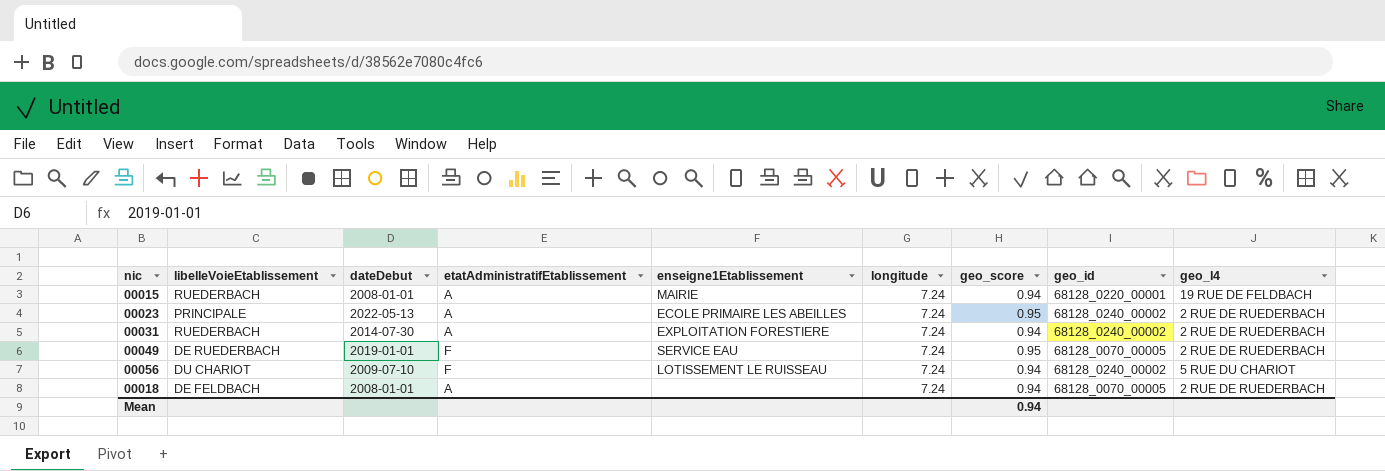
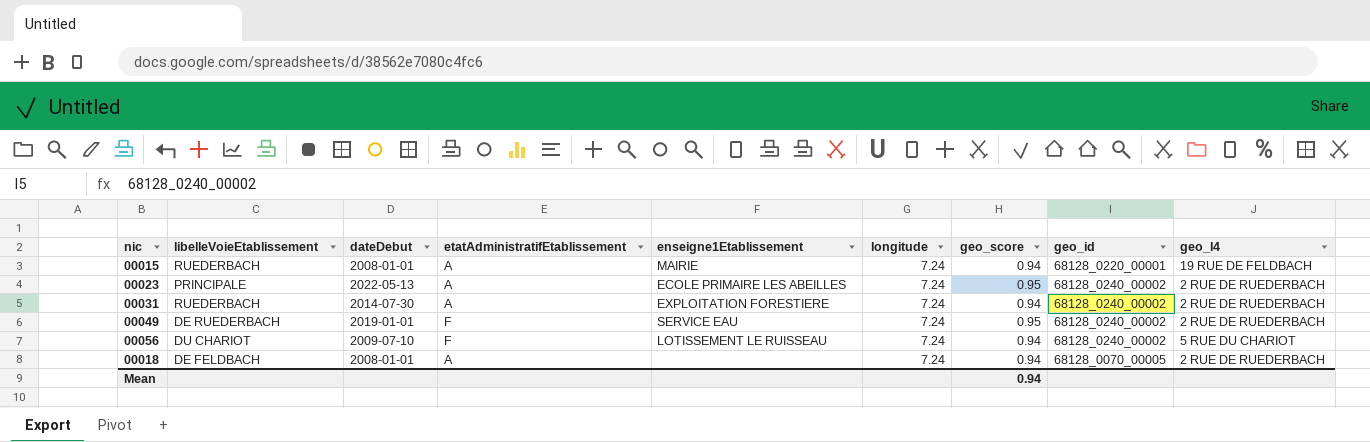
00049 | geo_id: 68128_0070_00005 -> 68128_0240_00002

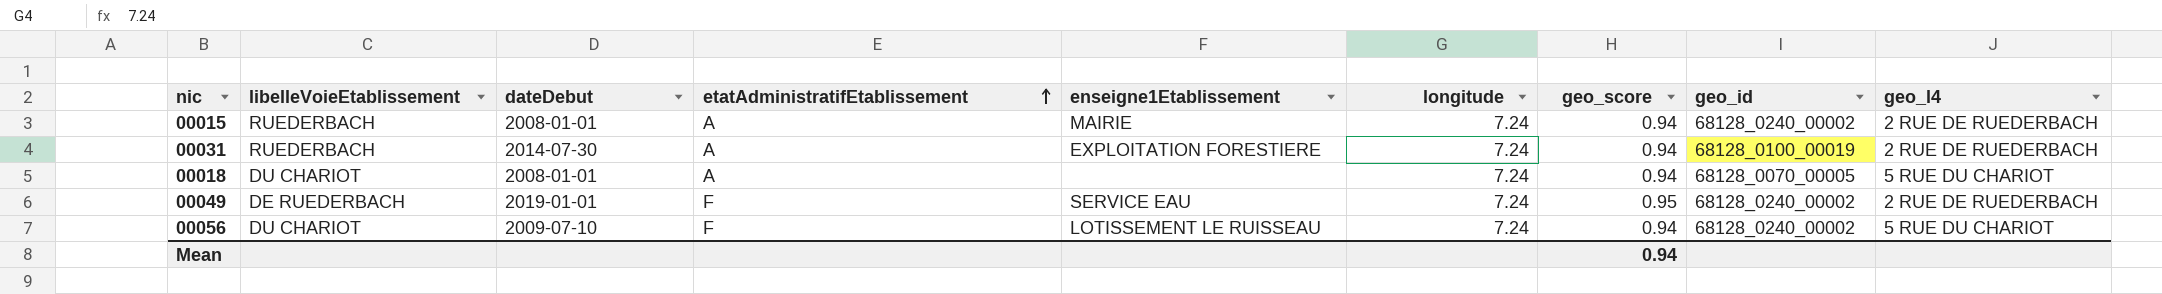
row order: none -> etatAdministratifEtablissement ascending
row 00023: PRINCIPALE | 2022-05-13 | A | ECOLE PRIMAIRE LES ABEILLES | 7.24 | 0.95 | 68128_0240_00002 | 2 RUE DE RUEDERBACH -> none
00015 | geo_id: 68128_0220_00001 -> 68128_0240_00002
00015 | geo_l4: 19 RUE DE FELDBACH -> 2 RUE DE RUEDERBACH
00031 | geo_id: 68128_0240_00002 -> 68128_0100_00019
00018 | libelleVoieEtablissement: DE FELDBACH -> DU CHARIOT
00018 | geo_l4: 2 RUE DE RUEDERBACH -> 5 RUE DU CHARIOT

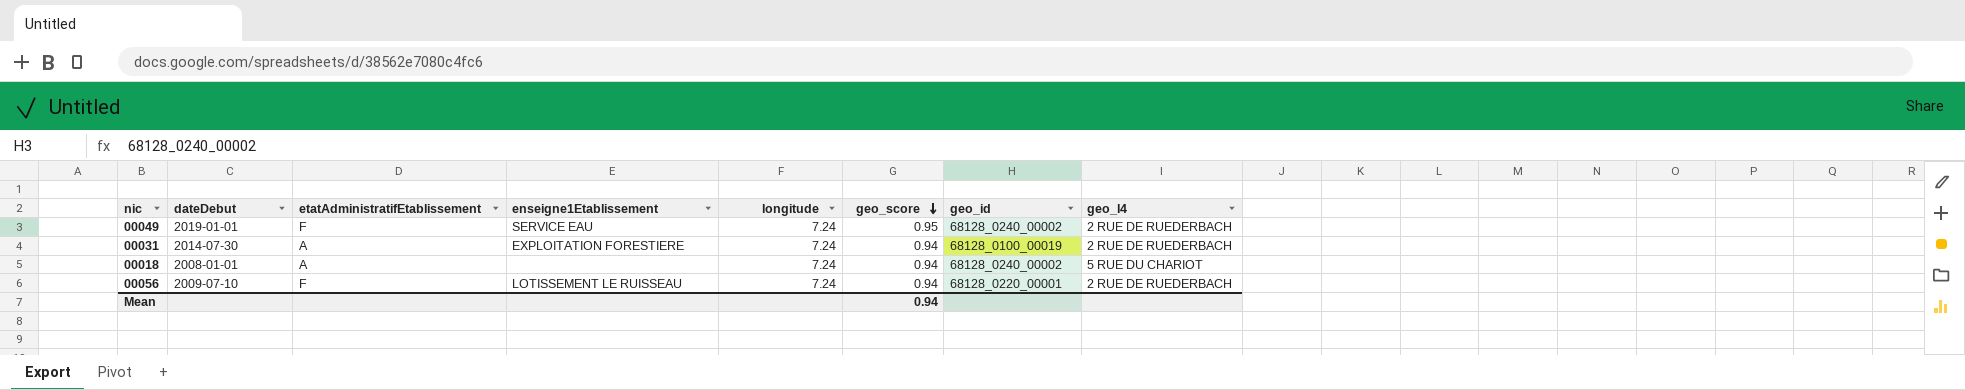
row order: etatAdministratifEtablissement ascending -> geo_score descending
column libelleVoieEtablissement | position: 2 -> none
row 00015: RUEDERBACH | 2008-01-01 | A | MAIRIE | 7.24 | 0.94 | 68128_0240_00002 | 2 RUE DE RUEDERBACH -> none
00018 | geo_id: 68128_0070_00005 -> 68128_0240_00002
00056 | geo_id: 68128_0240_00002 -> 68128_0220_00001
00056 | geo_l4: 5 RUE DU CHARIOT -> 2 RUE DE RUEDERBACH

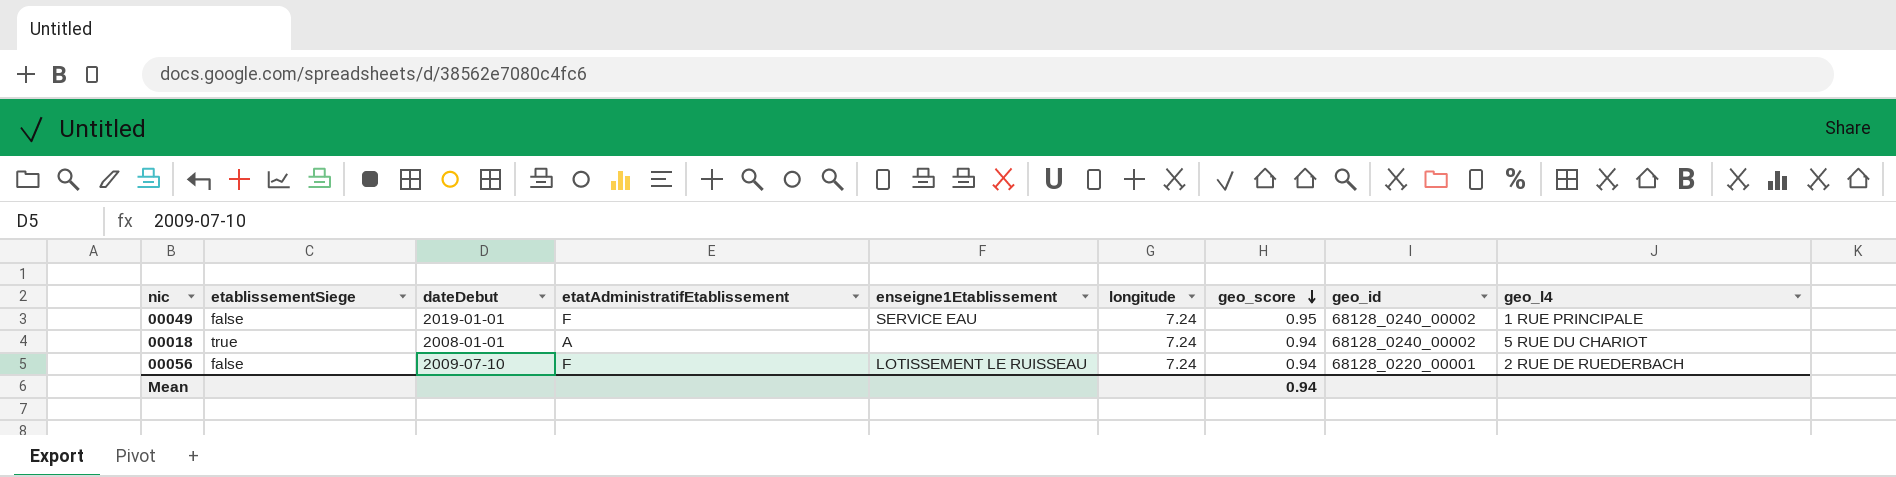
column etablissementSiege | position: none -> 2
row 00031: 2014-07-30 | A | EXPLOITATION FORESTIERE | 7.24 | 0.94 | 68128_0100_00019 | 2 RUE DE RUEDERBACH -> none
00049 | geo_l4: 2 RUE DE RUEDERBACH -> 1 RUE PRINCIPALE

